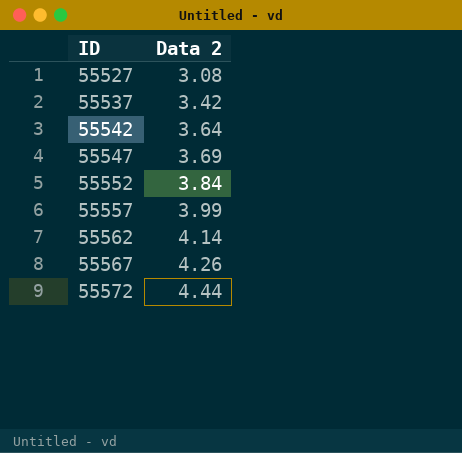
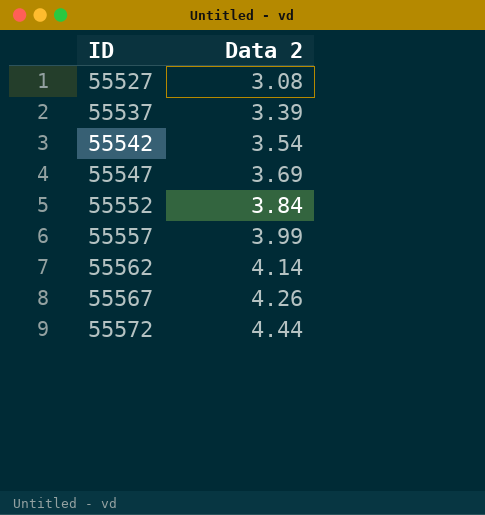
55537 | Data 2: 3.42 -> 3.39
55542 | Data 2: 3.64 -> 3.54

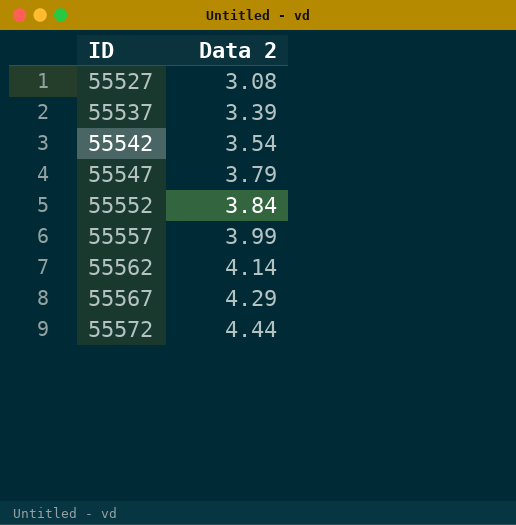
55547 | Data 2: 3.69 -> 3.79
55567 | Data 2: 4.26 -> 4.29

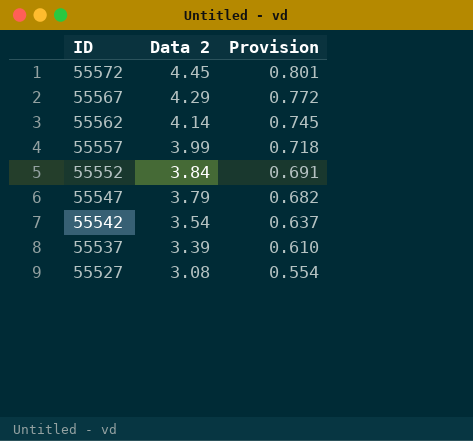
row order: ID ascending -> ID descending
column Provision | formula: none -> [Data 2] * 0.18
55572 | Data 2: 4.44 -> 4.45

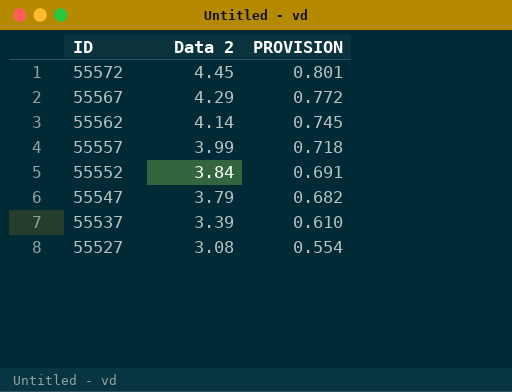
column name: Provision -> PROVISION
row 55542: 3.54 | 0.637 -> none

